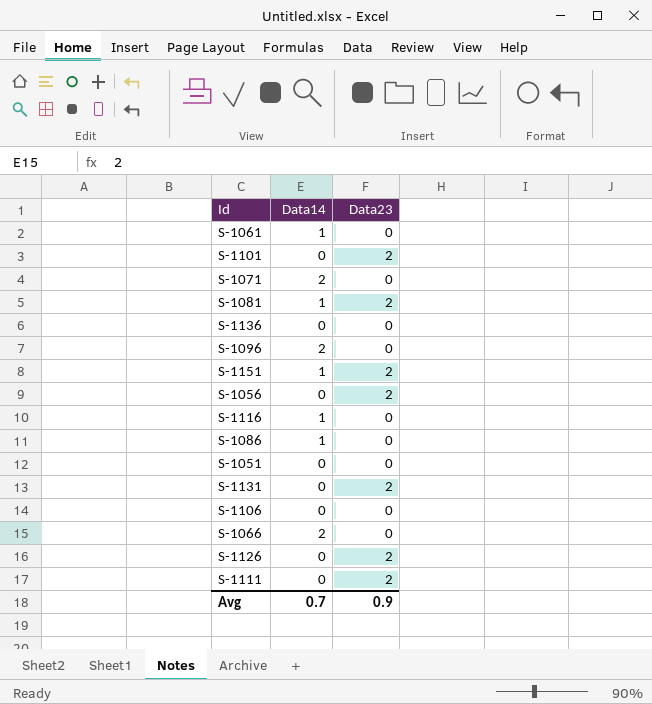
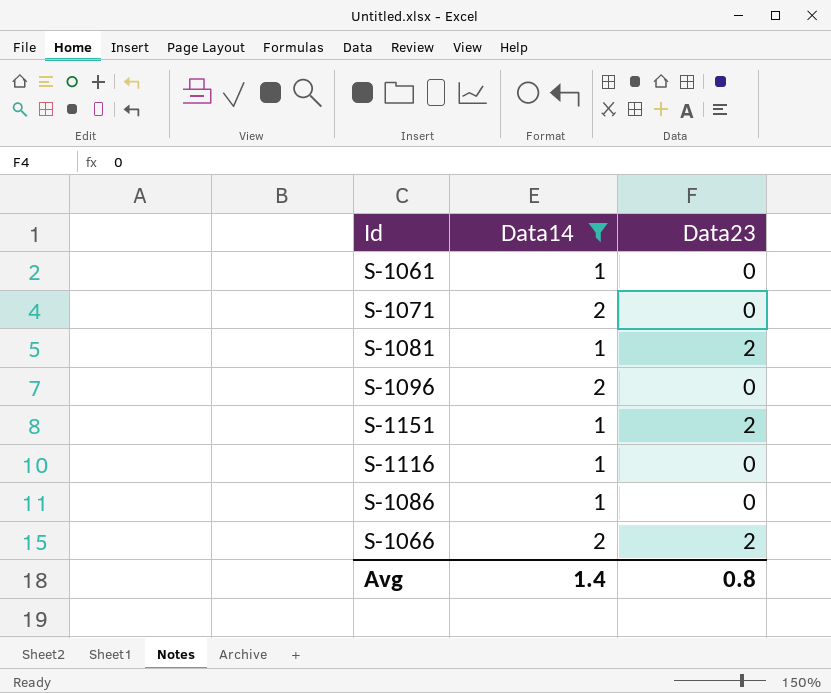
filter: none -> Data14 != 0
S-1066 | Data23: 0 -> 2
Avg | Data14: 0.7 -> 1.4
Avg | Data23: 0.9 -> 0.8

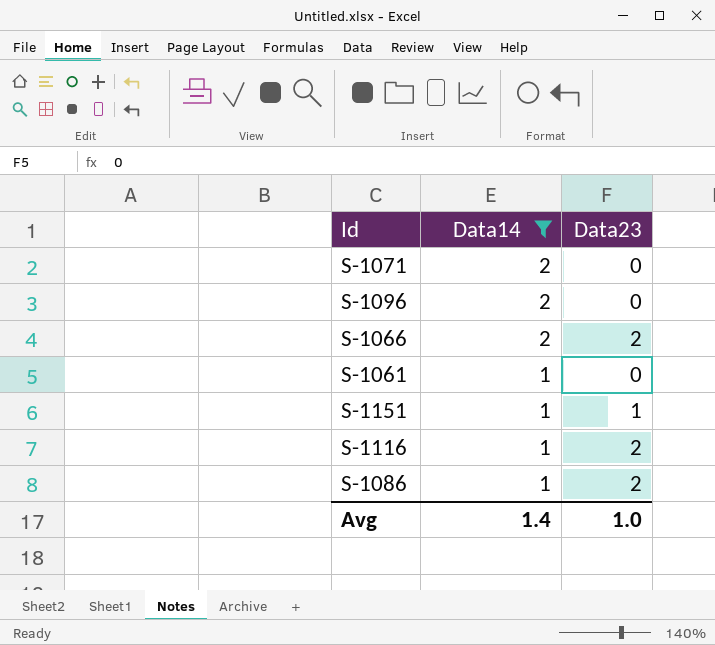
row order: none -> Data14 descending
row S-1081: 1 | 2 -> none
S-1151 | Data23: 2 -> 1
S-1116 | Data23: 0 -> 2
S-1086 | Data23: 0 -> 2
Avg | Data23: 0.8 -> 1.0

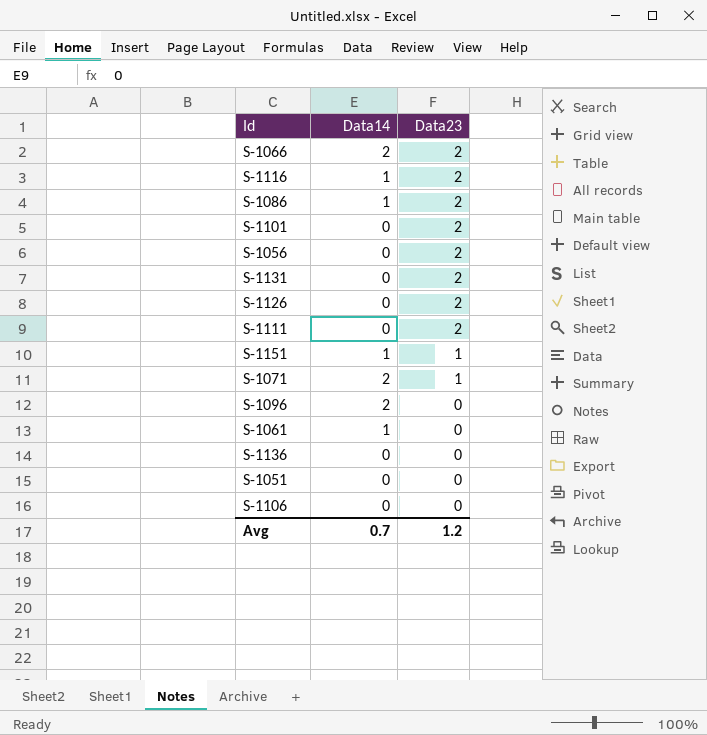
filter: Data14 != 0 -> none
row order: Data14 descending -> Data23 descending
S-1071 | Data23: 0 -> 1
Avg | Data14: 1.4 -> 0.7
Avg | Data23: 1.0 -> 1.2

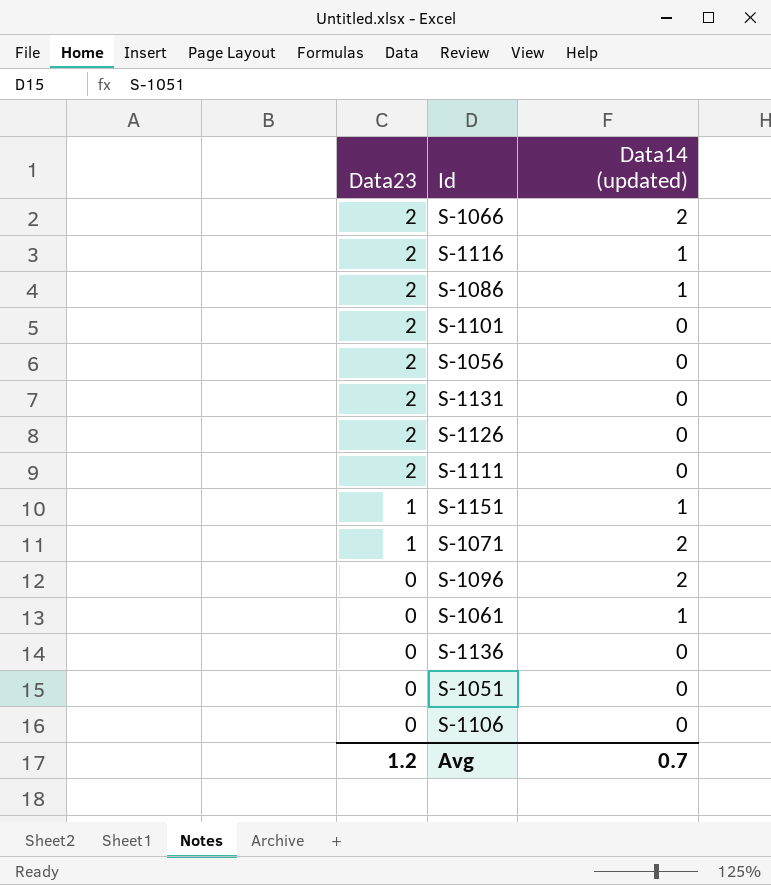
column Data23 | position: 3 -> 1
column name: Data14 -> Data14 (updated)

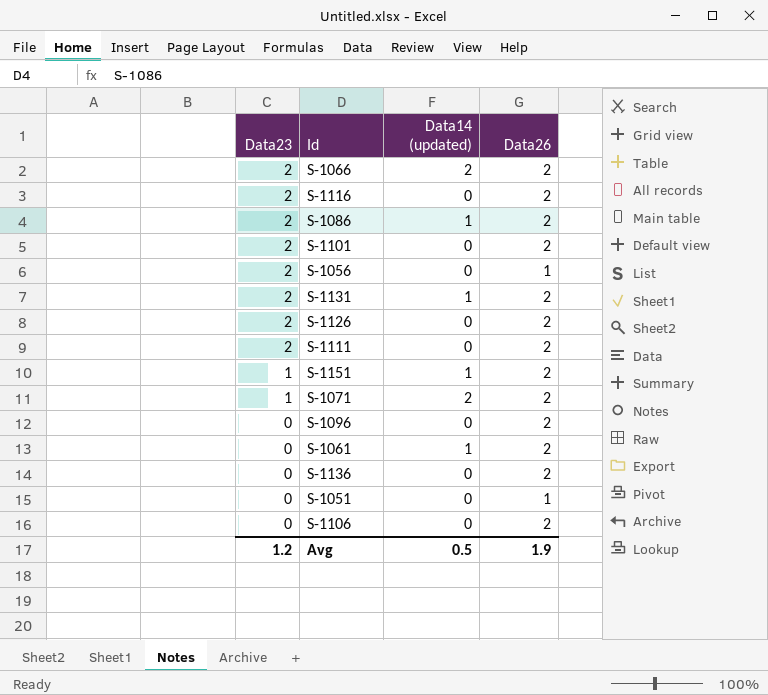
column Data26 | position: none -> 4
S-1116 | Data14 (updated): 1 -> 0
S-1131 | Data14 (updated): 0 -> 1
S-1096 | Data14 (updated): 2 -> 0
Avg | Data14 (updated): 0.7 -> 0.5

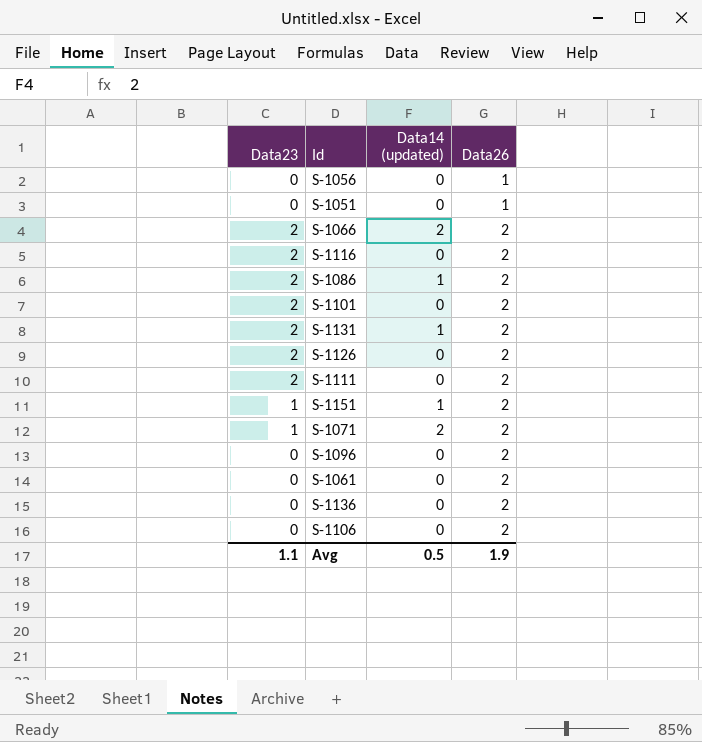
row order: Data23 descending -> Data26 ascending
S-1056 | Data23: 2 -> 0
S-1061 | Data14 (updated): 1 -> 0
Avg | Data23: 1.2 -> 1.1

